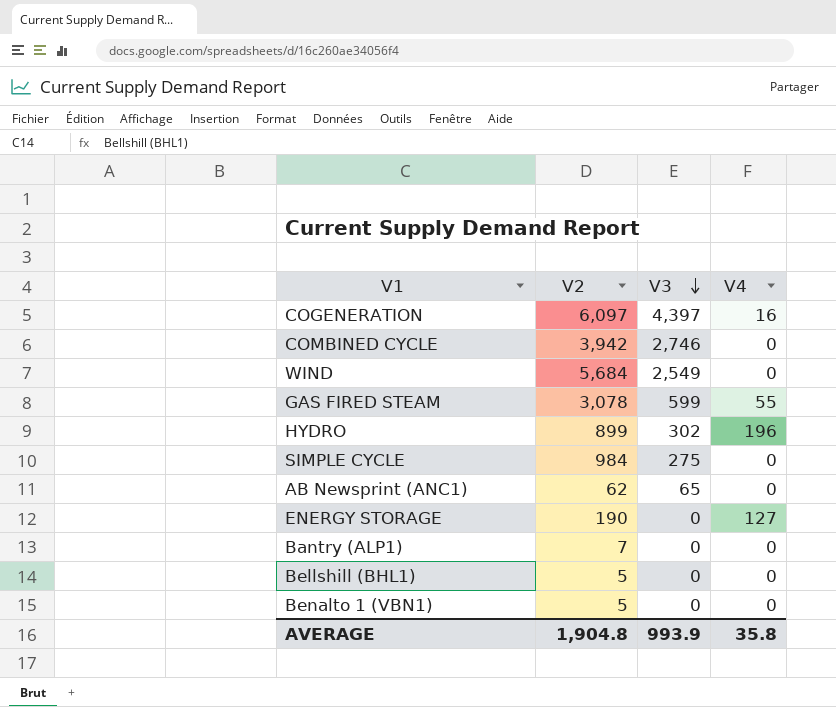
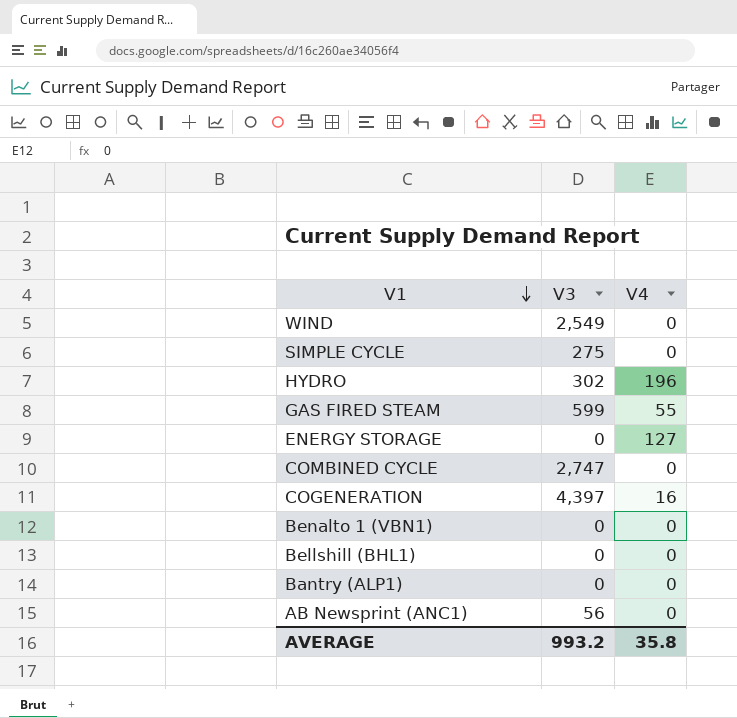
row order: V3 descending -> V1 descending
column V2 | position: 2 -> none
COMBINED CYCLE | V3: 2,746 -> 2,747
AB Newsprint (ANC1) | V3: 65 -> 56
AVERAGE | V3: 993.9 -> 993.2

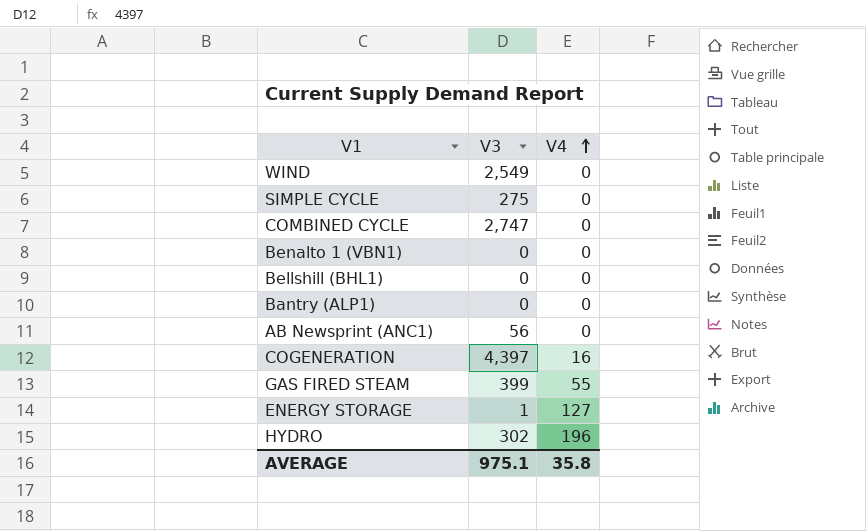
row order: V1 descending -> V4 ascending
GAS FIRED STEAM | V3: 599 -> 399
ENERGY STORAGE | V3: 0 -> 1
AVERAGE | V3: 993.2 -> 975.1

